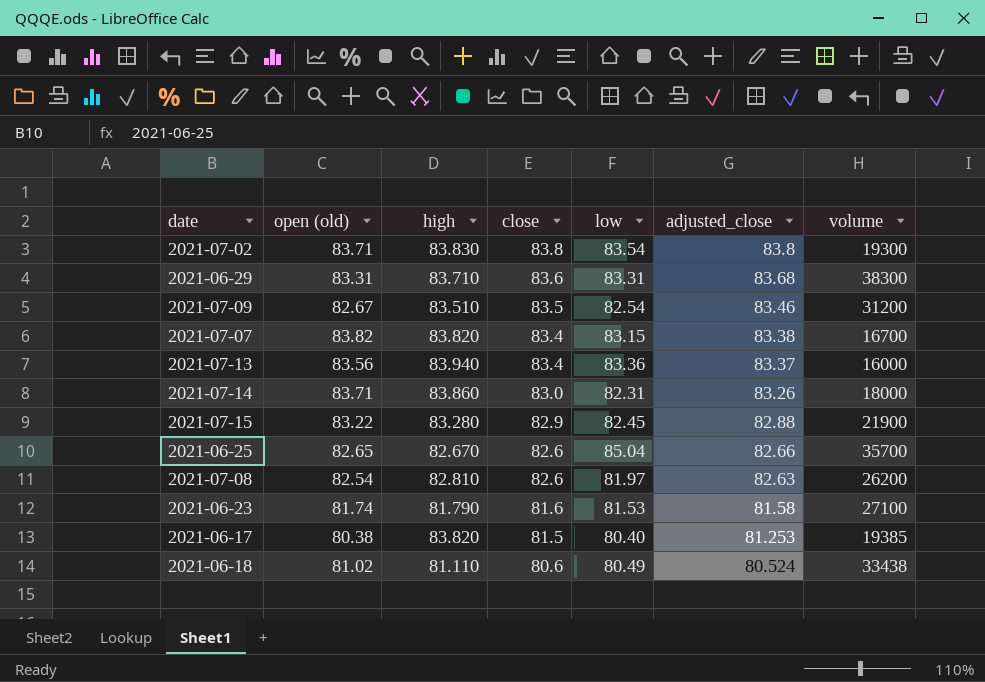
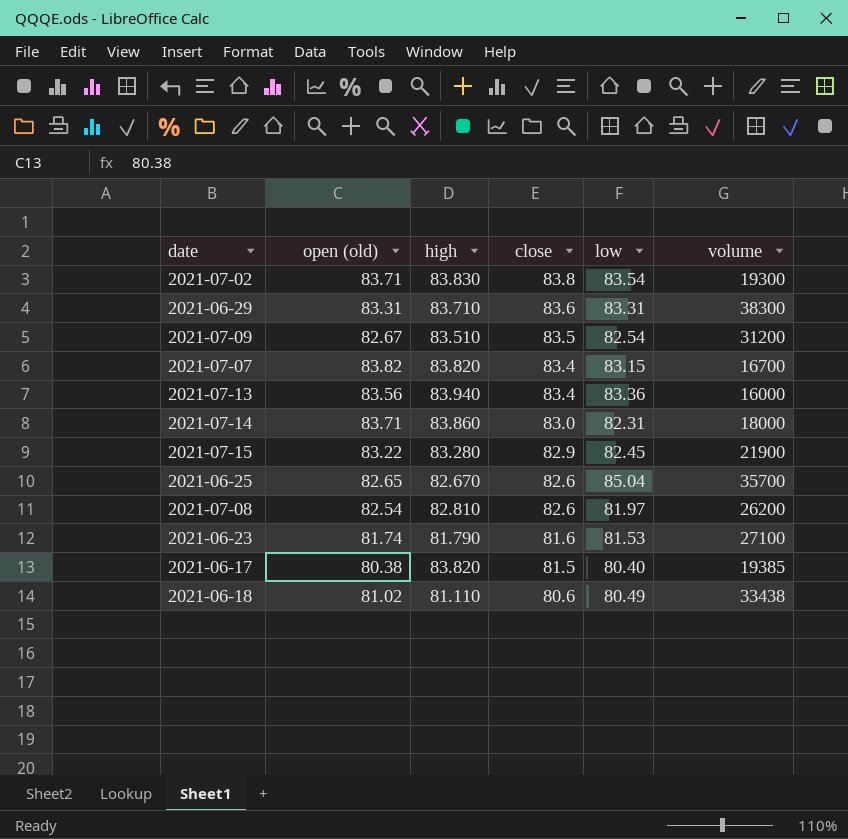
column adjusted_close | position: 6 -> none

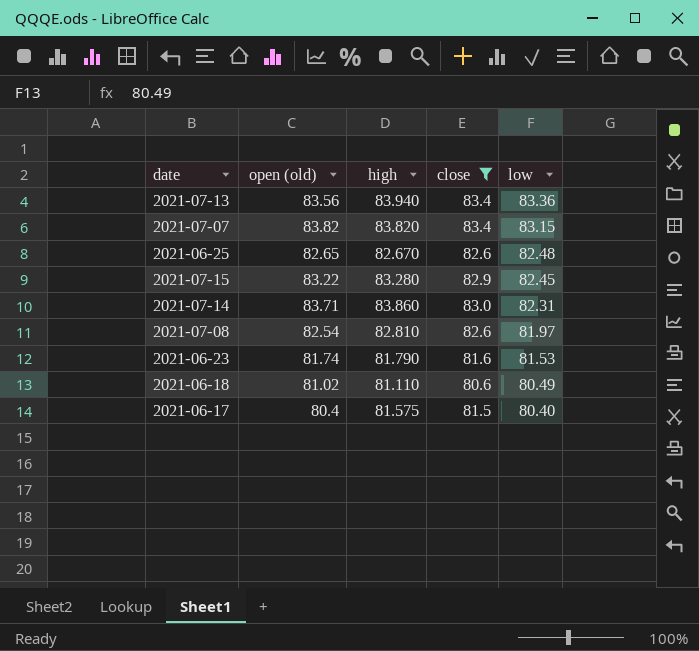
filter: none -> close <= 83.4
row order: close descending -> low descending
column volume | position: 6 -> none
2021-06-25 | low: 85.04 -> 82.48
2021-06-17 | open (old): 80.38 -> 80.4
2021-06-17 | high: 83.820 -> 81.575

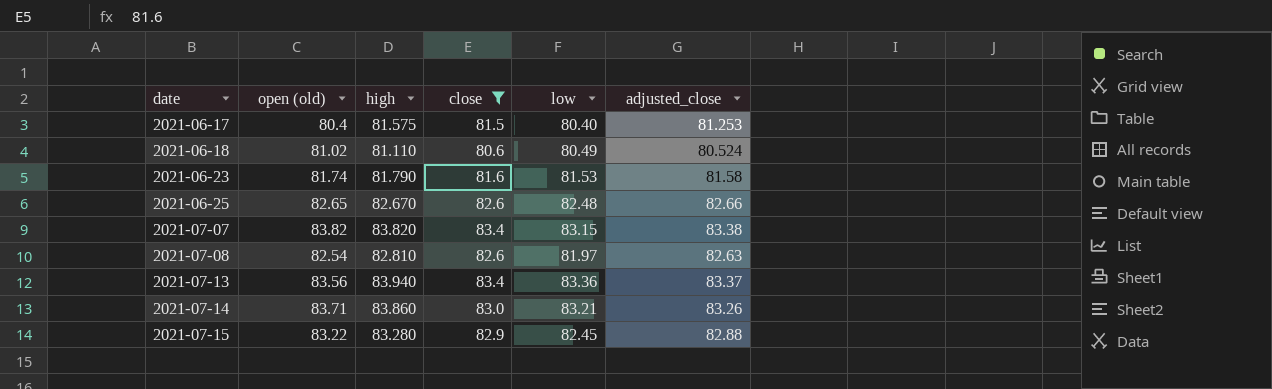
row order: low descending -> date ascending
column adjusted_close | position: none -> 6
2021-07-14 | low: 82.31 -> 83.21

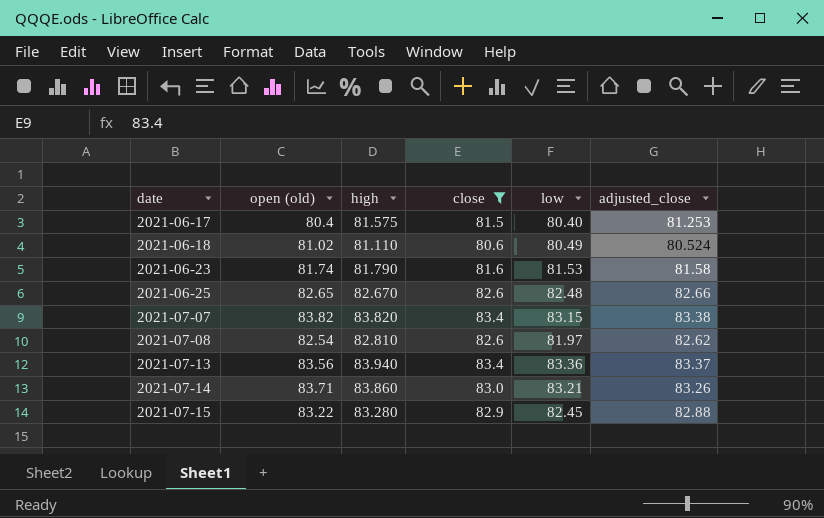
2021-07-08 | adjusted_close: 82.63 -> 82.62

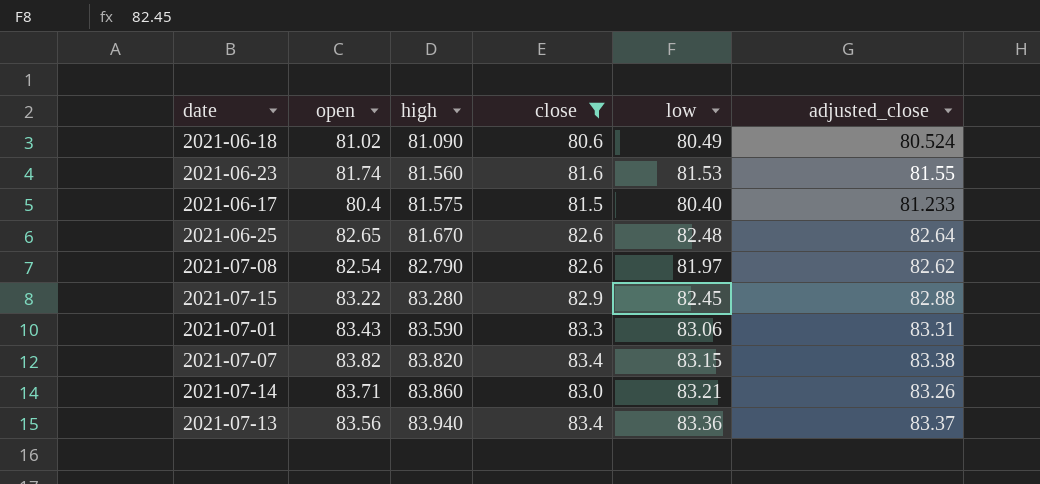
row order: date ascending -> high ascending
column name: open (old) -> open
2021-06-18 | high: 81.110 -> 81.090
2021-06-23 | high: 81.790 -> 81.560
2021-06-23 | adjusted_close: 81.58 -> 81.55
2021-06-17 | adjusted_close: 81.253 -> 81.233
2021-06-25 | high: 82.670 -> 81.670
2021-06-25 | adjusted_close: 82.66 -> 82.64
2021-07-08 | high: 82.810 -> 82.790
row 2021-07-01: none -> 83.43 | 83.590 | 83.3 | 83.06 | 83.31

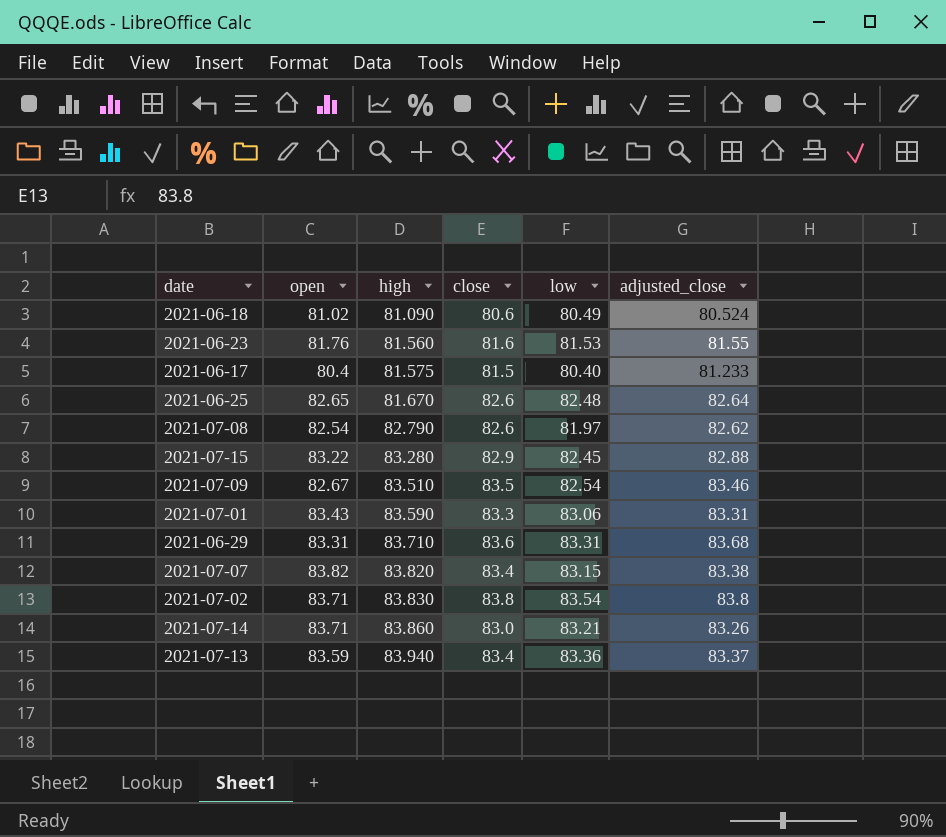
filter: close <= 83.4 -> none
2021-06-23 | open: 81.74 -> 81.76
2021-07-13 | open: 83.56 -> 83.59

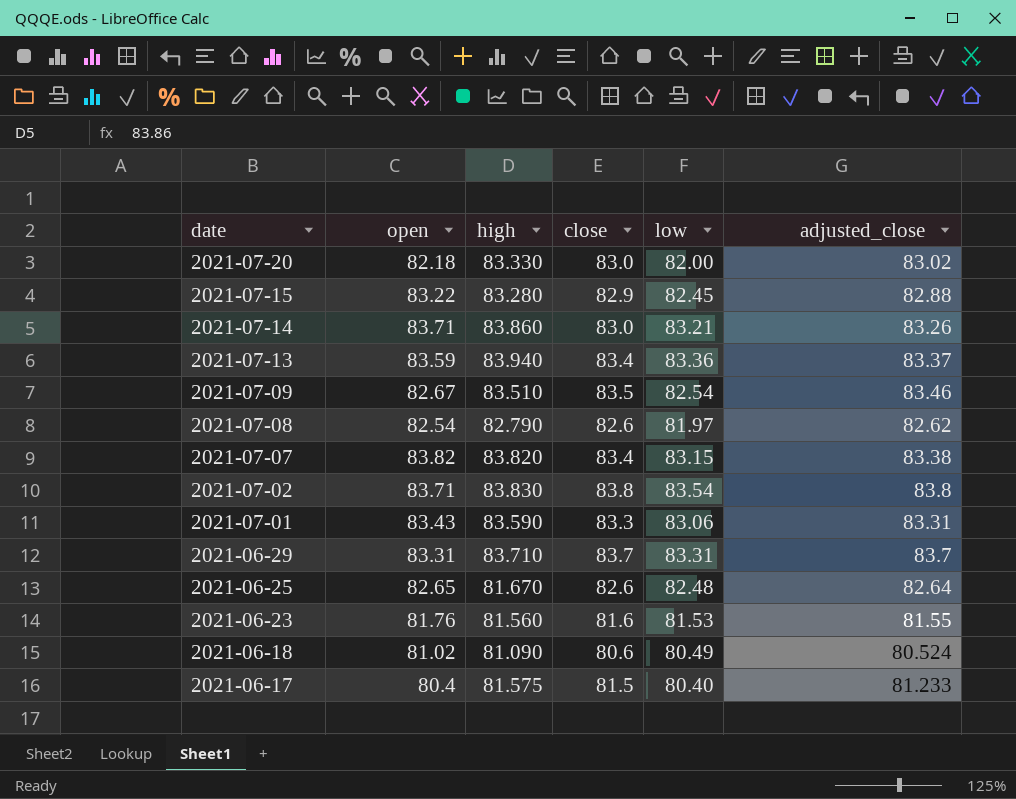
row order: high ascending -> date descending
row 2021-07-20: none -> 82.18 | 83.330 | 83.0 | 82.00 | 83.02
2021-06-29 | close: 83.6 -> 83.7
2021-06-29 | adjusted_close: 83.68 -> 83.7

